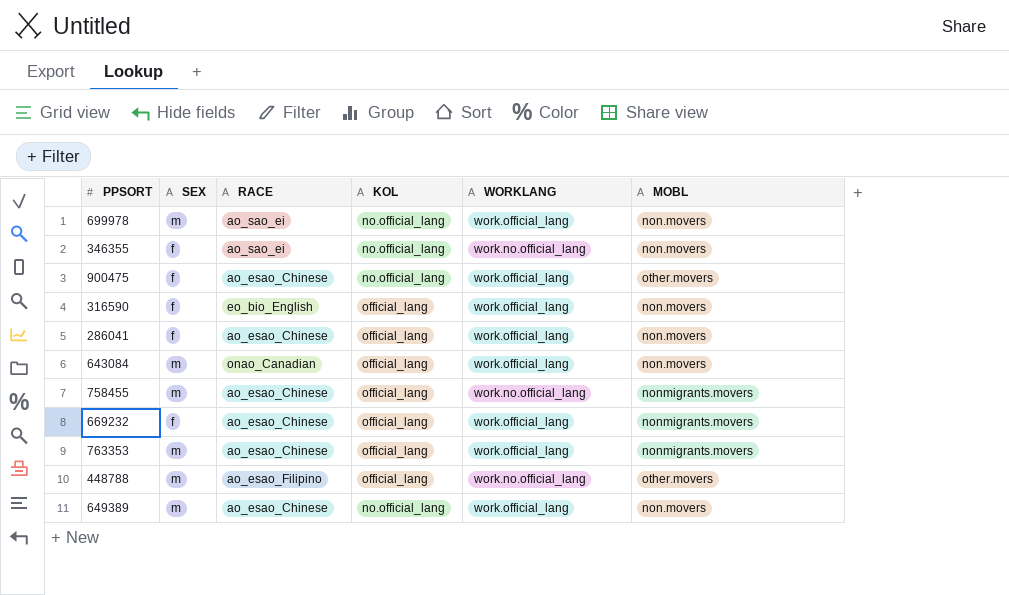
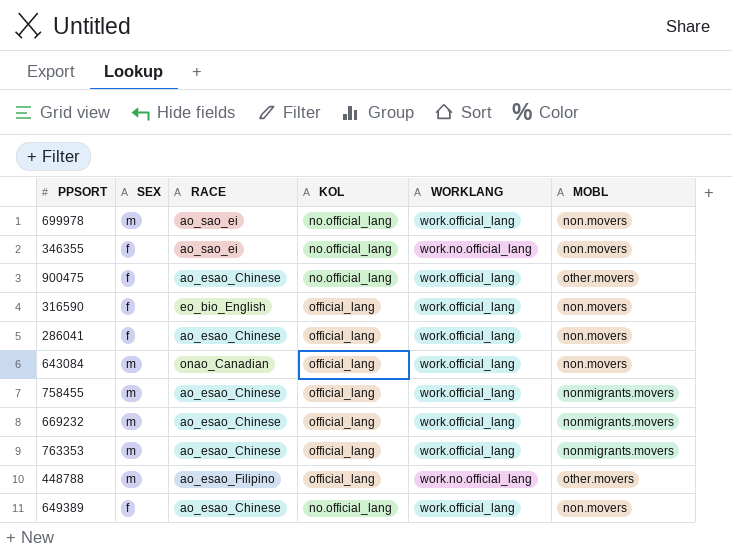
758455 | WORKLANG: work.no.official_lang -> work.official_lang
669232 | SEX: f -> m
649389 | SEX: m -> f

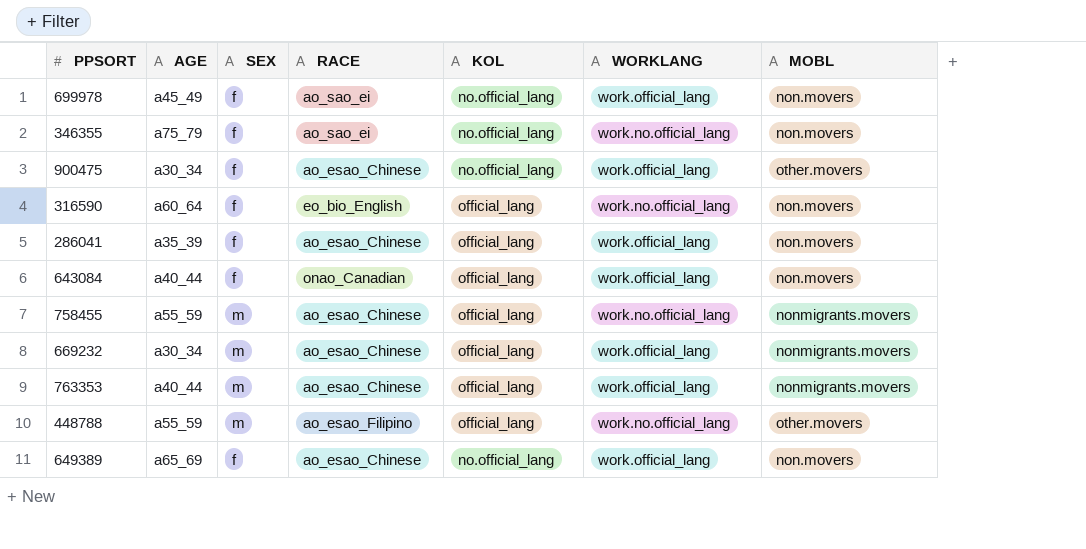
column AGE | position: none -> 2
699978 | SEX: m -> f
316590 | WORKLANG: work.official_lang -> work.no.official_lang
643084 | SEX: m -> f
758455 | WORKLANG: work.official_lang -> work.no.official_lang

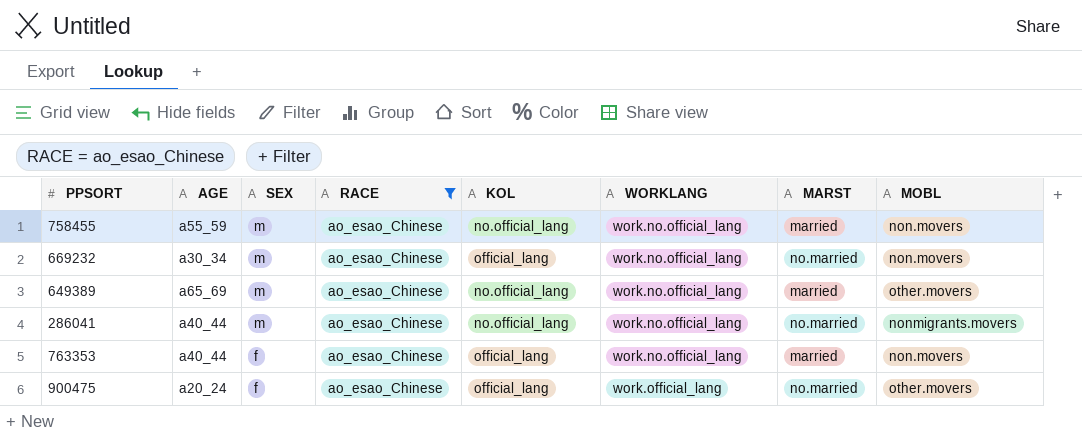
filter: none -> RACE = ao_esao_Chinese
row order: none -> SEX descending
column MARST | position: none -> 7
758455 | KOL: official_lang -> no.official_lang
758455 | MOBL: nonmigrants.movers -> non.movers
669232 | WORKLANG: work.official_lang -> work.no.official_lang
669232 | MOBL: nonmigrants.movers -> non.movers
649389 | SEX: f -> m
649389 | WORKLANG: work.official_lang -> work.no.official_lang
649389 | MOBL: non.movers -> other.movers
286041 | AGE: a35_39 -> a40_44
286041 | SEX: f -> m
286041 | KOL: official_lang -> no.official_lang
286041 | WORKLANG: work.official_lang -> work.no.official_lang
286041 | MOBL: non.movers -> nonmigrants.movers
763353 | SEX: m -> f
763353 | WORKLANG: work.official_lang -> work.no.official_lang
763353 | MOBL: nonmigrants.movers -> non.movers
900475 | AGE: a30_34 -> a20_24
900475 | KOL: no.official_lang -> official_lang

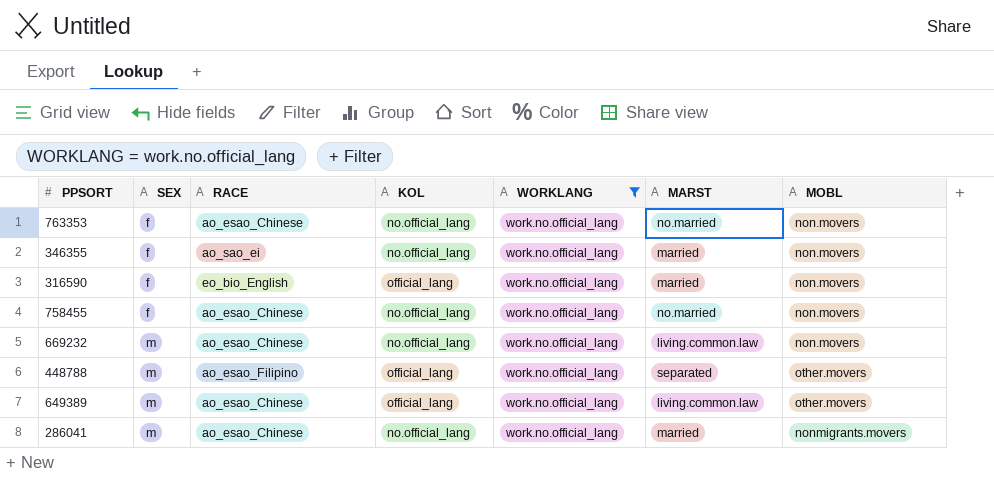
filter: RACE = ao_esao_Chinese -> WORKLANG = work.no.official_lang
row order: SEX descending -> SEX ascending
column AGE | position: 2 -> none
763353 | KOL: official_lang -> no.official_lang
763353 | MARST: married -> no.married
758455 | SEX: m -> f
758455 | MARST: married -> no.married
669232 | KOL: official_lang -> no.official_lang
669232 | MARST: no.married -> living.common.law
649389 | KOL: no.official_lang -> official_lang
649389 | MARST: married -> living.common.law
286041 | MARST: no.married -> married

